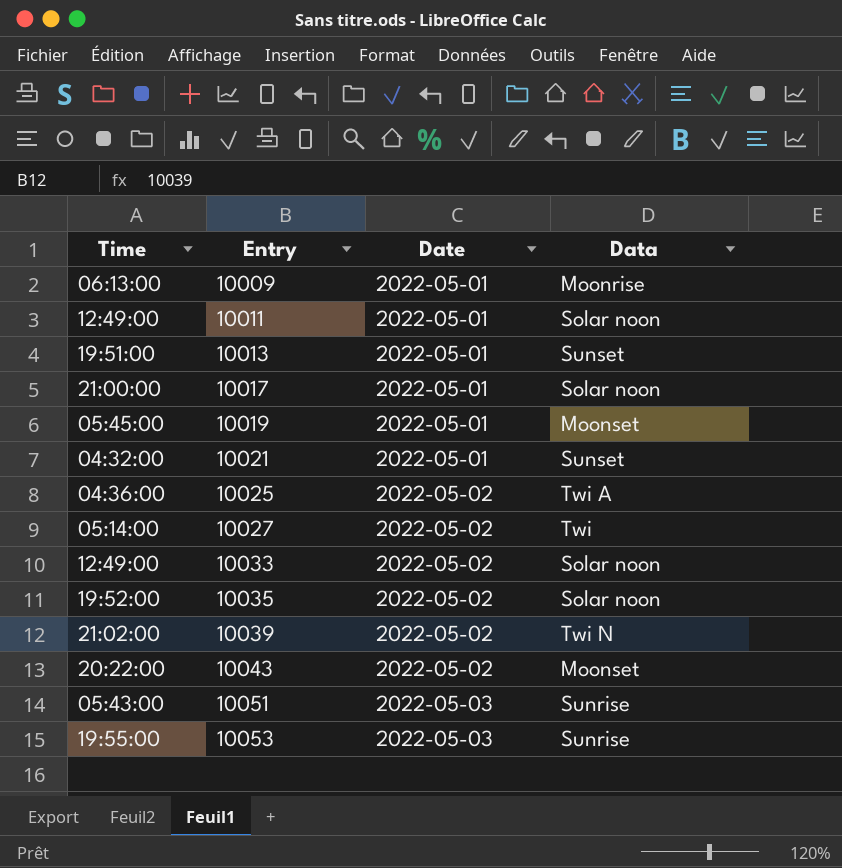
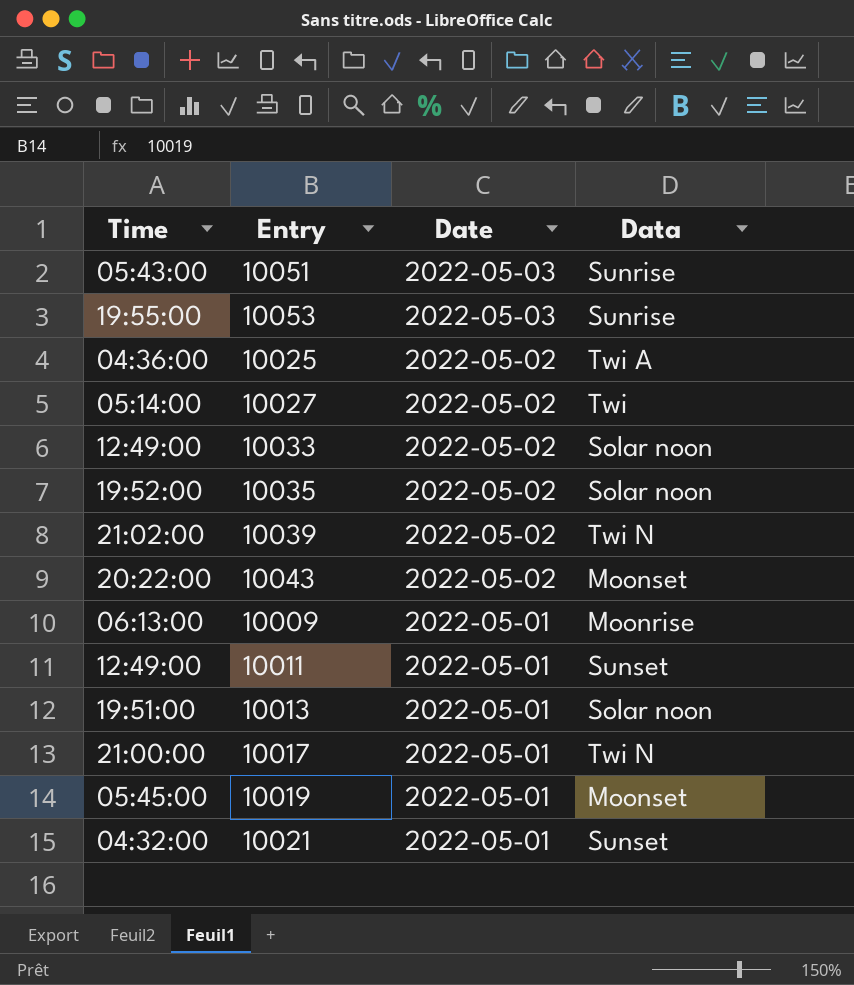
row order: Entry ascending -> Date descending
10011 | Data: Solar noon -> Sunset
10013 | Data: Sunset -> Solar noon
10017 | Data: Solar noon -> Twi N

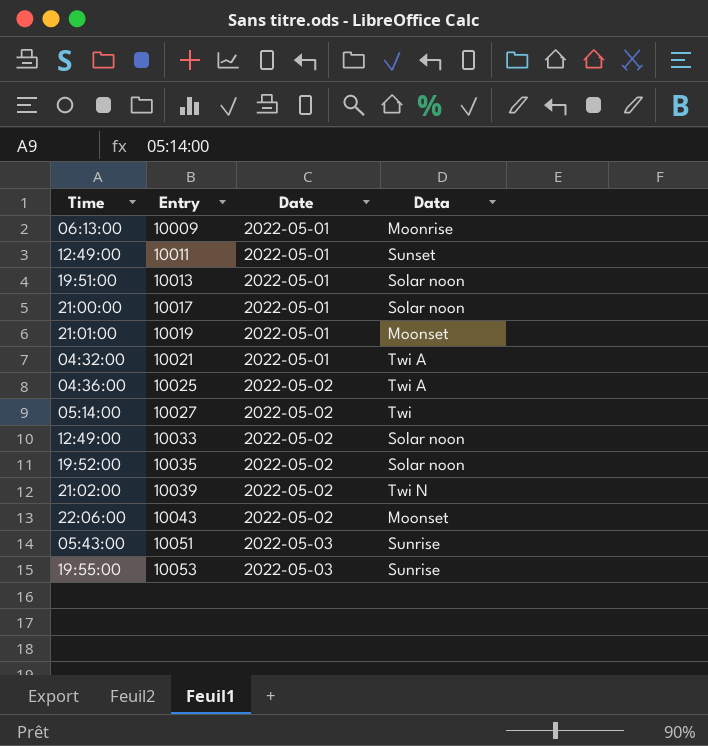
row order: Date descending -> Entry ascending
10017 | Data: Twi N -> Solar noon
10019 | Time: 05:45:00 -> 21:01:00
10021 | Data: Sunset -> Twi A
10043 | Time: 20:22:00 -> 22:06:00

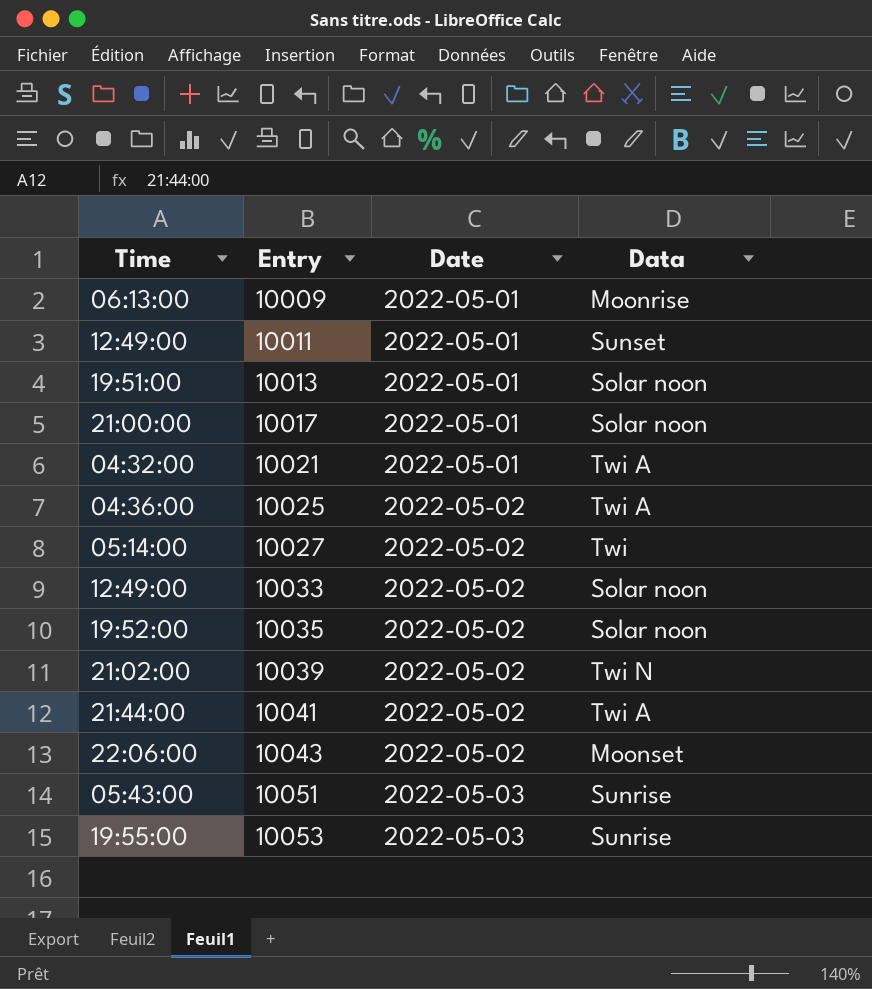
row 10019: 21:01:00 | 2022-05-01 | Moonset -> none
row 10041: none -> 21:44:00 | 2022-05-02 | Twi A

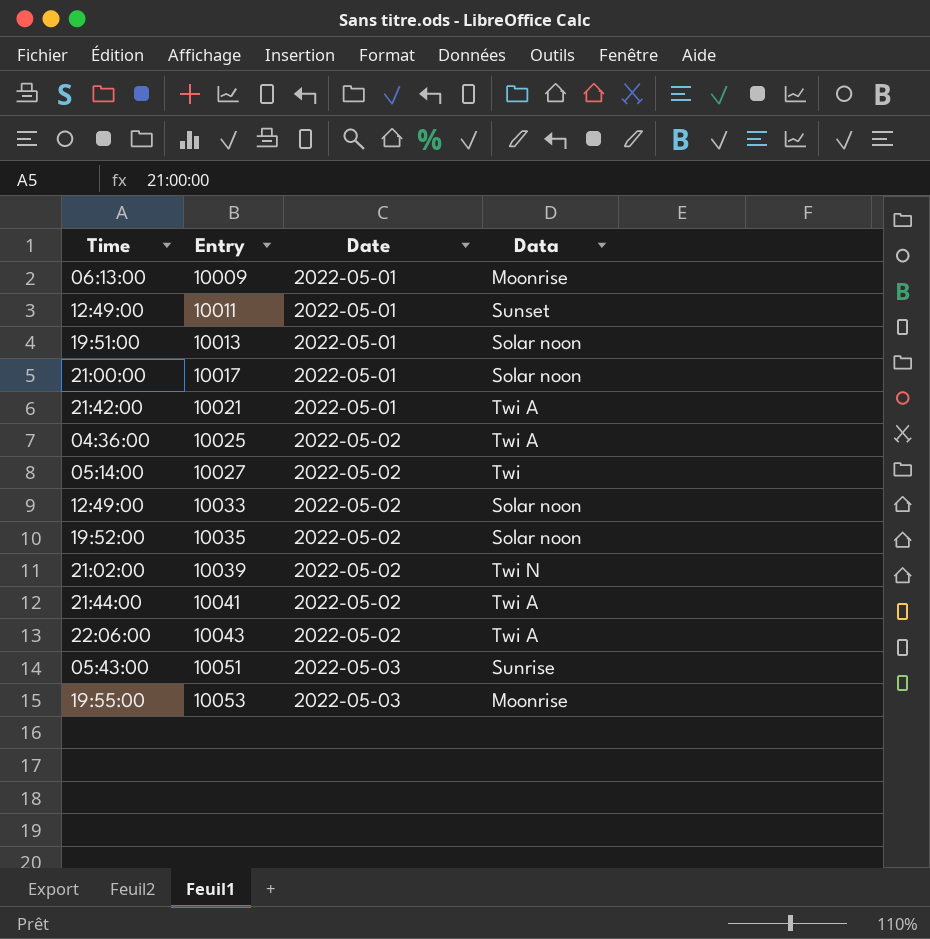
10021 | Time: 04:32:00 -> 21:42:00
10043 | Data: Moonset -> Twi A
10053 | Data: Sunrise -> Moonrise

